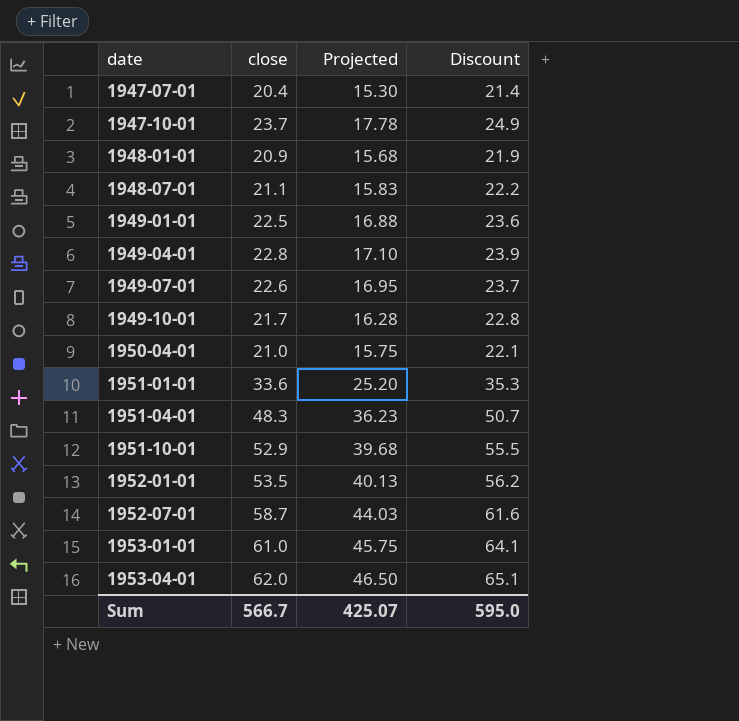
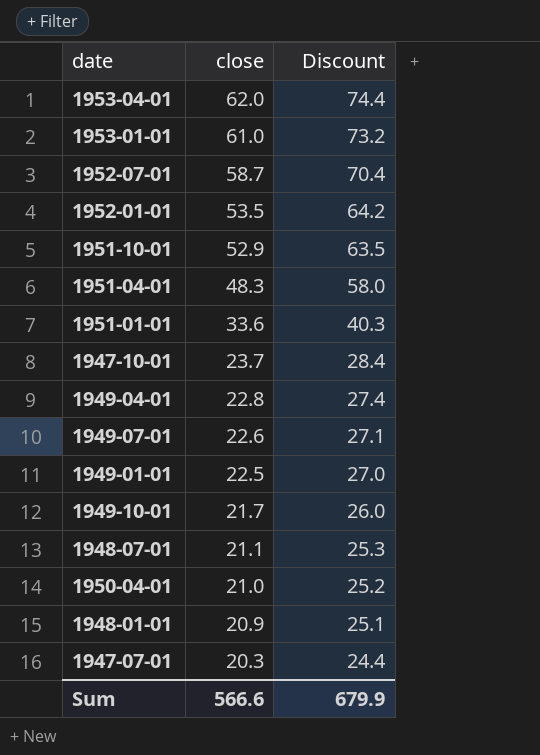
row order: date ascending -> close descending
column Projected | formula: [close] * 0.75 -> none
column Discount | formula: [close] * 1.05 -> [close] * 1.2
1947-07-01 | close: 20.4 -> 20.3
Sum | close: 566.7 -> 566.6
Sum | Discount: 595.0 -> 679.9

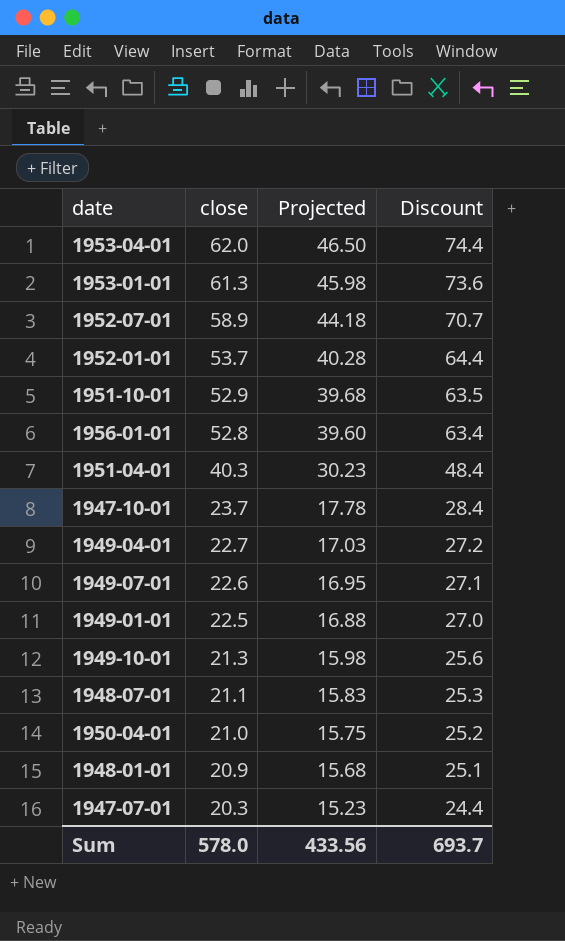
column Projected | formula: none -> [close] * 0.75
row 1951-01-01: 33.6 | 40.3 -> none
1953-01-01 | close: 61.0 -> 61.3
1953-01-01 | Discount: 73.2 -> 73.6
1952-07-01 | close: 58.7 -> 58.9
1952-07-01 | Discount: 70.4 -> 70.7
1952-01-01 | close: 53.5 -> 53.7
1952-01-01 | Discount: 64.2 -> 64.4
row 1956-01-01: none -> 52.8 | 39.60 | 63.4
1951-04-01 | close: 48.3 -> 40.3
1951-04-01 | Discount: 58.0 -> 48.4
1949-04-01 | close: 22.8 -> 22.7
1949-04-01 | Discount: 27.4 -> 27.2
1949-10-01 | close: 21.7 -> 21.3
1949-10-01 | Discount: 26.0 -> 25.6
Sum | close: 566.6 -> 578.0
Sum | Discount: 679.9 -> 693.7

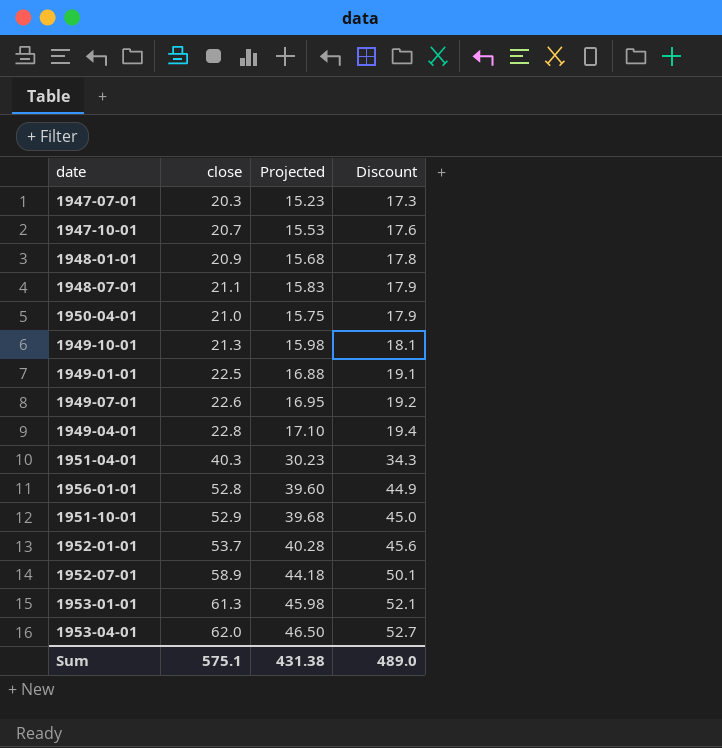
row order: close descending -> Discount ascending
column Discount | formula: [close] * 1.2 -> [close] * 0.85
1947-10-01 | close: 23.7 -> 20.7
1947-10-01 | Projected: 17.78 -> 15.53
1949-04-01 | close: 22.7 -> 22.8
1949-04-01 | Projected: 17.03 -> 17.10
Sum | close: 578.0 -> 575.1
Sum | Projected: 433.56 -> 431.38
Sum | Discount: 693.7 -> 489.0

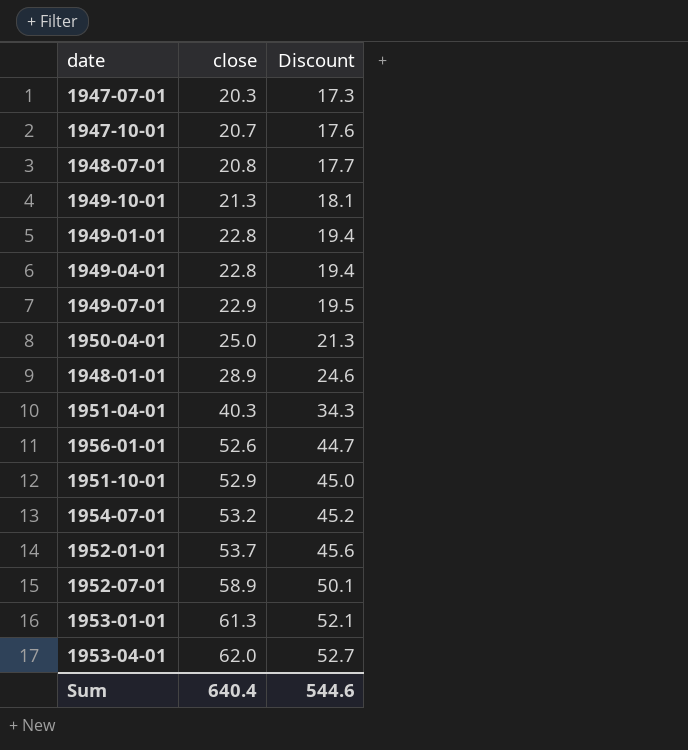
row order: Discount ascending -> close ascending
column Projected | formula: [close] * 0.75 -> none
1948-07-01 | close: 21.1 -> 20.8
1948-07-01 | Discount: 17.9 -> 17.7
1949-01-01 | close: 22.5 -> 22.8
1949-01-01 | Discount: 19.1 -> 19.4
1949-07-01 | close: 22.6 -> 22.9
1949-07-01 | Discount: 19.2 -> 19.5
1950-04-01 | close: 21.0 -> 25.0
1950-04-01 | Discount: 17.9 -> 21.3
1948-01-01 | close: 20.9 -> 28.9
1948-01-01 | Discount: 17.8 -> 24.6
1956-01-01 | close: 52.8 -> 52.6
1956-01-01 | Discount: 44.9 -> 44.7
row 1954-07-01: none -> 53.2 | 45.2
Sum | close: 575.1 -> 640.4
Sum | Discount: 489.0 -> 544.6

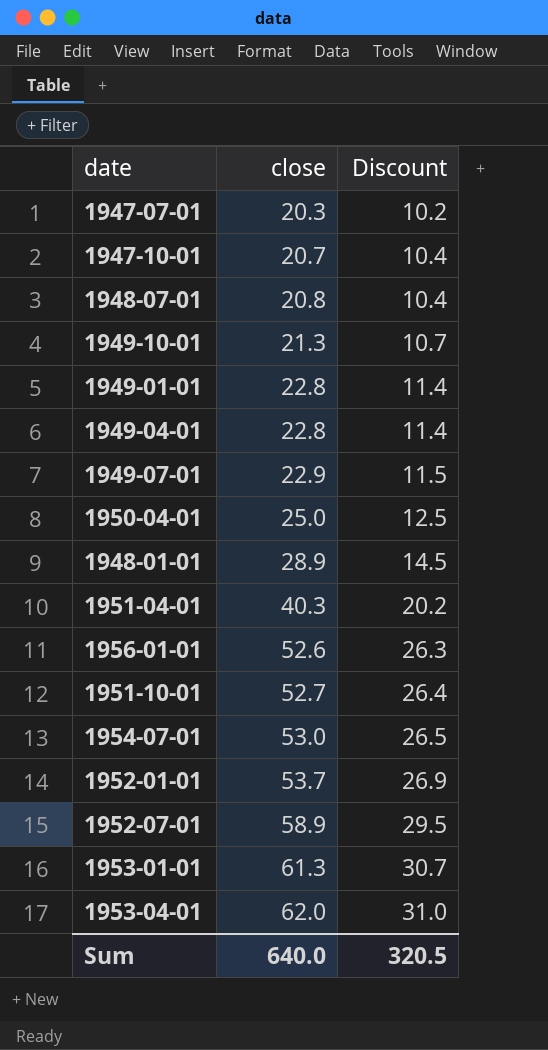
column Discount | formula: [close] * 0.85 -> [close] * 0.5
1951-10-01 | close: 52.9 -> 52.7
1954-07-01 | close: 53.2 -> 53.0
Sum | close: 640.4 -> 640.0
Sum | Discount: 544.6 -> 320.5

